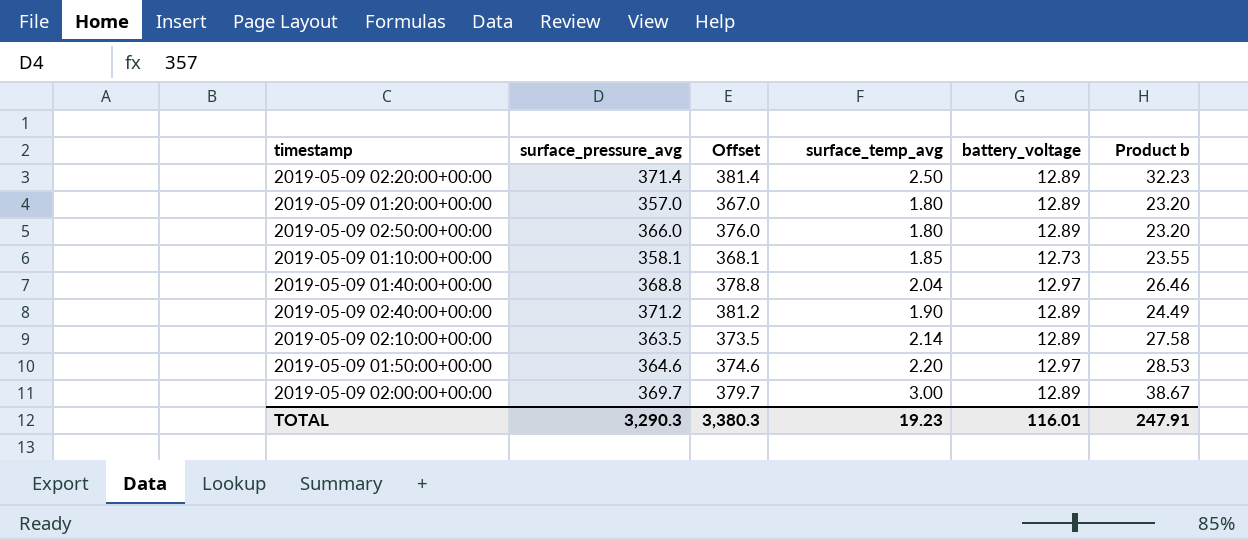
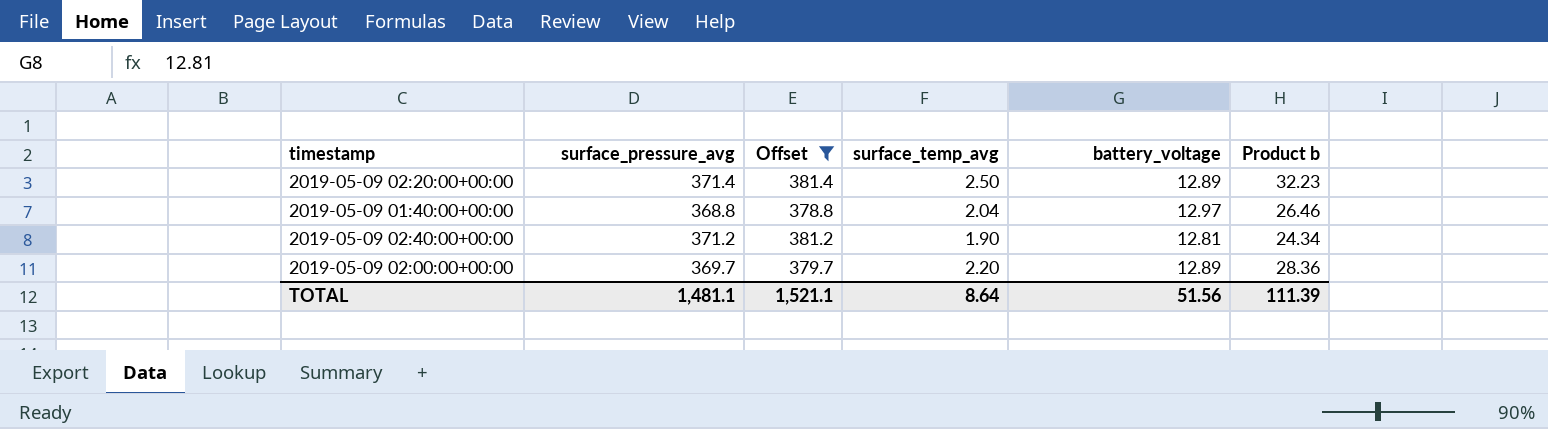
filter: none -> Offset >= 378.8
2019-05-09 02:40:00+00:00 | battery_voltage: 12.89 -> 12.81
2019-05-09 02:40:00+00:00 | Product b: 24.49 -> 24.34
2019-05-09 02:00:00+00:00 | surface_temp_avg: 3.00 -> 2.20
2019-05-09 02:00:00+00:00 | Product b: 38.67 -> 28.36
TOTAL | surface_pressure_avg: 3,290.3 -> 1,481.1
TOTAL | Offset: 3,380.3 -> 1,521.1
TOTAL | surface_temp_avg: 19.23 -> 8.64
TOTAL | battery_voltage: 116.01 -> 51.56
TOTAL | Product b: 247.91 -> 111.39

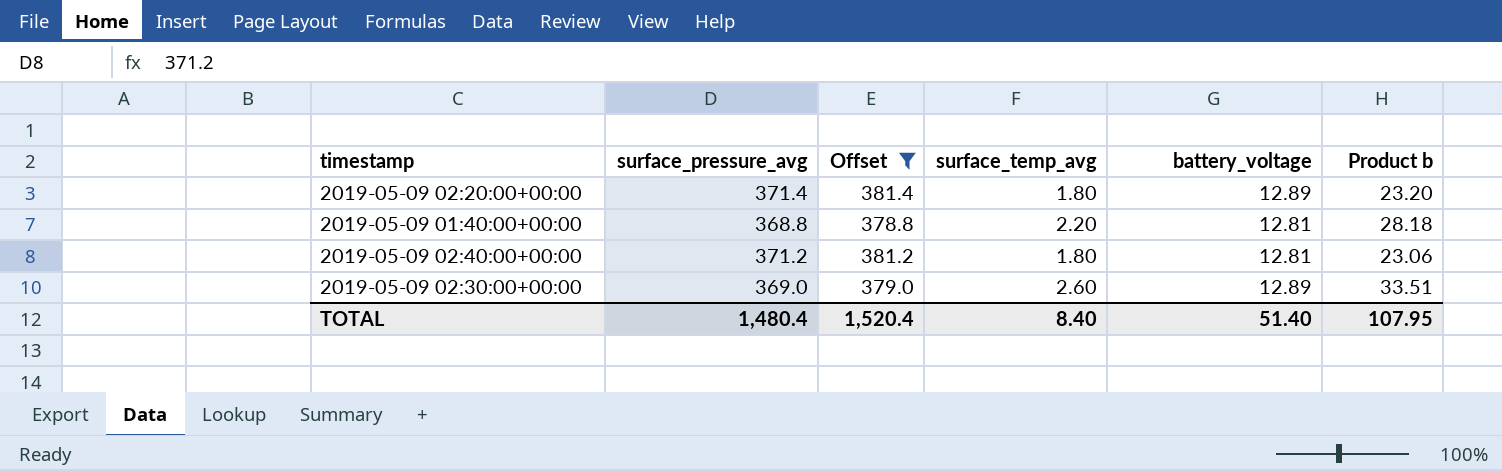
row 2019-05-09 02:00:00+00:00: 369.7 | 379.7 | 2.20 | 12.89 | 28.36 -> none
2019-05-09 02:20:00+00:00 | surface_temp_avg: 2.50 -> 1.80
2019-05-09 02:20:00+00:00 | Product b: 32.23 -> 23.20
2019-05-09 01:40:00+00:00 | surface_temp_avg: 2.04 -> 2.20
2019-05-09 01:40:00+00:00 | battery_voltage: 12.97 -> 12.81
2019-05-09 01:40:00+00:00 | Product b: 26.46 -> 28.18
2019-05-09 02:40:00+00:00 | surface_temp_avg: 1.90 -> 1.80
2019-05-09 02:40:00+00:00 | Product b: 24.34 -> 23.06
row 2019-05-09 02:30:00+00:00: none -> 369.0 | 379.0 | 2.60 | 12.89 | 33.51
TOTAL | surface_pressure_avg: 1,481.1 -> 1,480.4
TOTAL | Offset: 1,521.1 -> 1,520.4
TOTAL | surface_temp_avg: 8.64 -> 8.40
TOTAL | battery_voltage: 51.56 -> 51.40
TOTAL | Product b: 111.39 -> 107.95

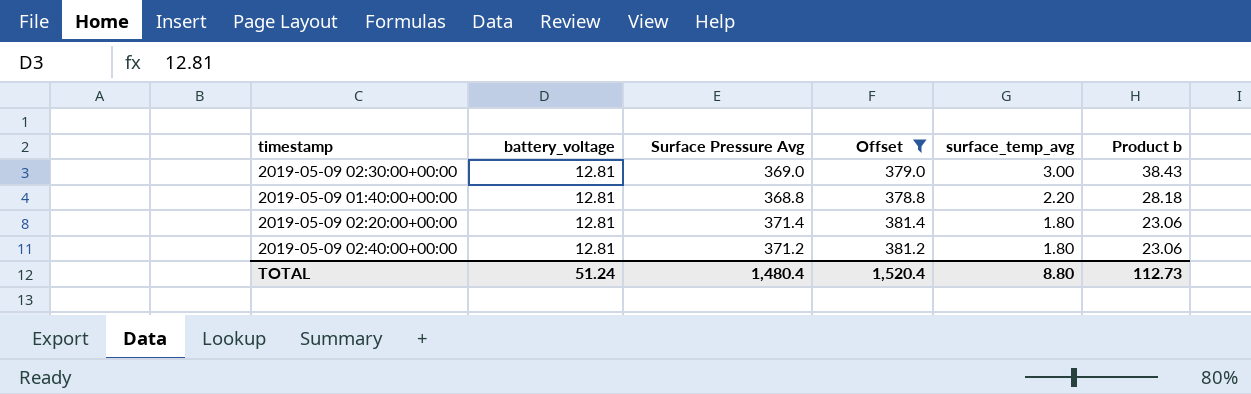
row order: none -> surface_temp_avg descending
column battery_voltage | position: 5 -> 2
column name: surface_pressure_avg -> Surface Pressure Avg
2019-05-09 02:30:00+00:00 | battery_voltage: 12.89 -> 12.81
2019-05-09 02:30:00+00:00 | surface_temp_avg: 2.60 -> 3.00
2019-05-09 02:30:00+00:00 | Product b: 33.51 -> 38.43
2019-05-09 02:20:00+00:00 | battery_voltage: 12.89 -> 12.81
2019-05-09 02:20:00+00:00 | Product b: 23.20 -> 23.06
TOTAL | battery_voltage: 51.40 -> 51.24
TOTAL | surface_temp_avg: 8.40 -> 8.80
TOTAL | Product b: 107.95 -> 112.73

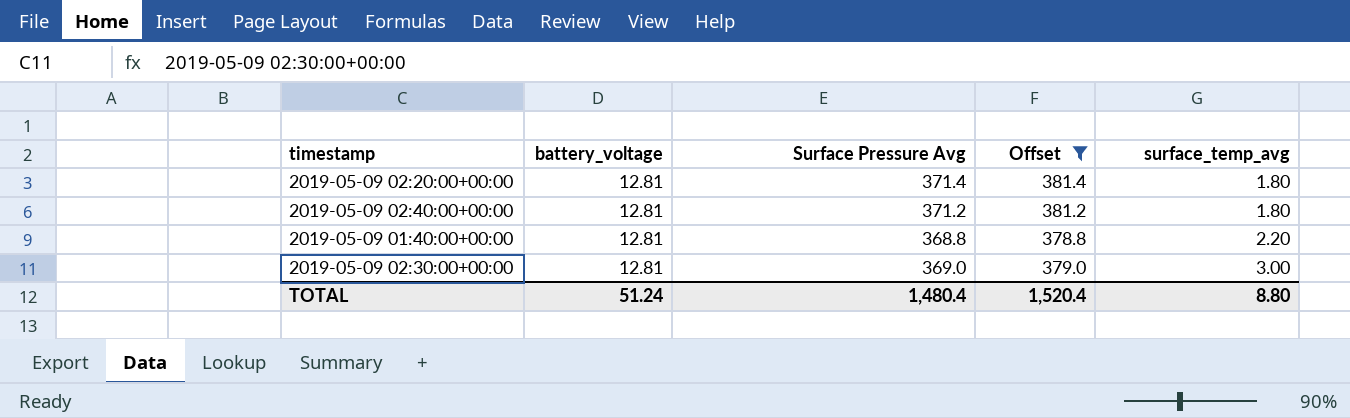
row order: surface_temp_avg descending -> surface_temp_avg ascending
column Product b | formula: [battery_voltage] * [surface_temp_avg] -> none

